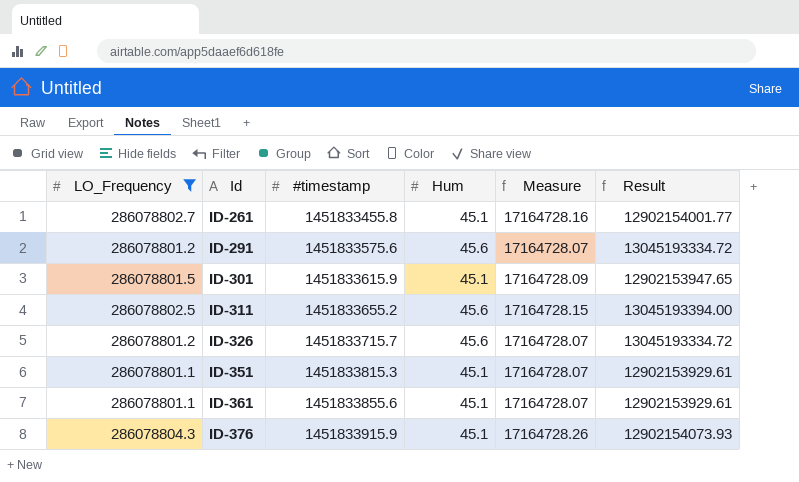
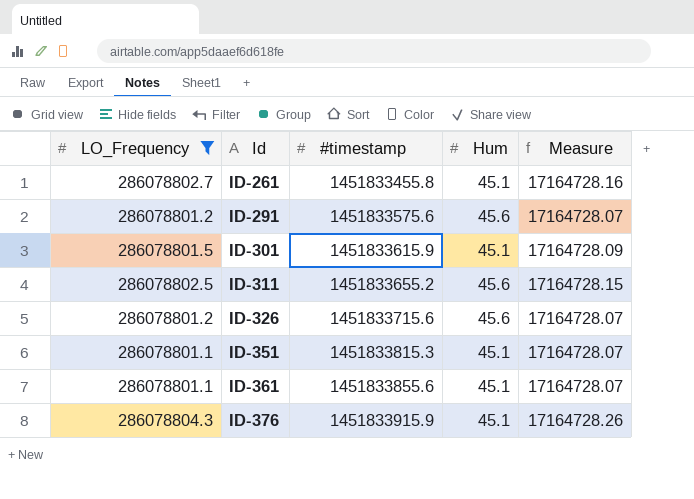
column Result | formula: [LO_Frequency] * [Hum] -> none
ID-326 | #timestamp: 1451833715.7 -> 1451833715.6

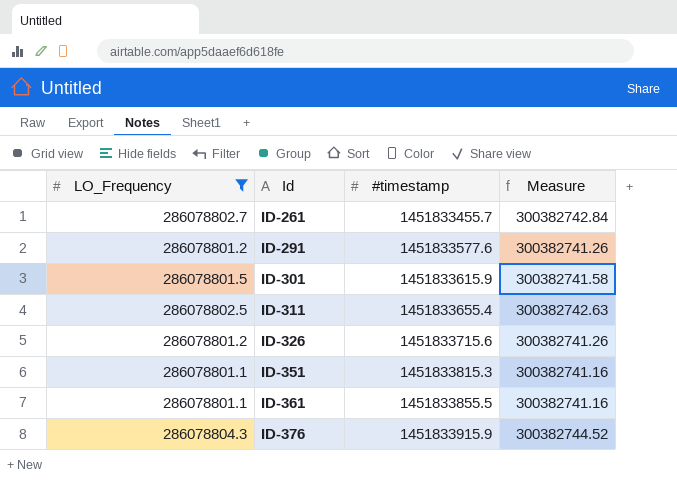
column Hum | position: 4 -> none
column Measure | formula: [LO_Frequency] * 0.06 -> [LO_Frequency] * 1.05
ID-261 | #timestamp: 1451833455.8 -> 1451833455.7
ID-291 | #timestamp: 1451833575.6 -> 1451833577.6
ID-311 | #timestamp: 1451833655.2 -> 1451833655.4
ID-361 | #timestamp: 1451833855.6 -> 1451833855.5

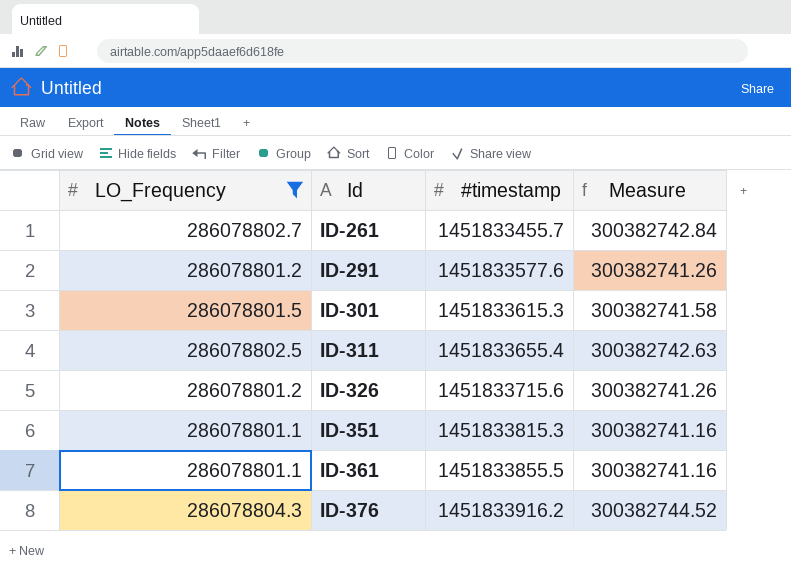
ID-301 | #timestamp: 1451833615.9 -> 1451833615.3
ID-376 | #timestamp: 1451833915.9 -> 1451833916.2

